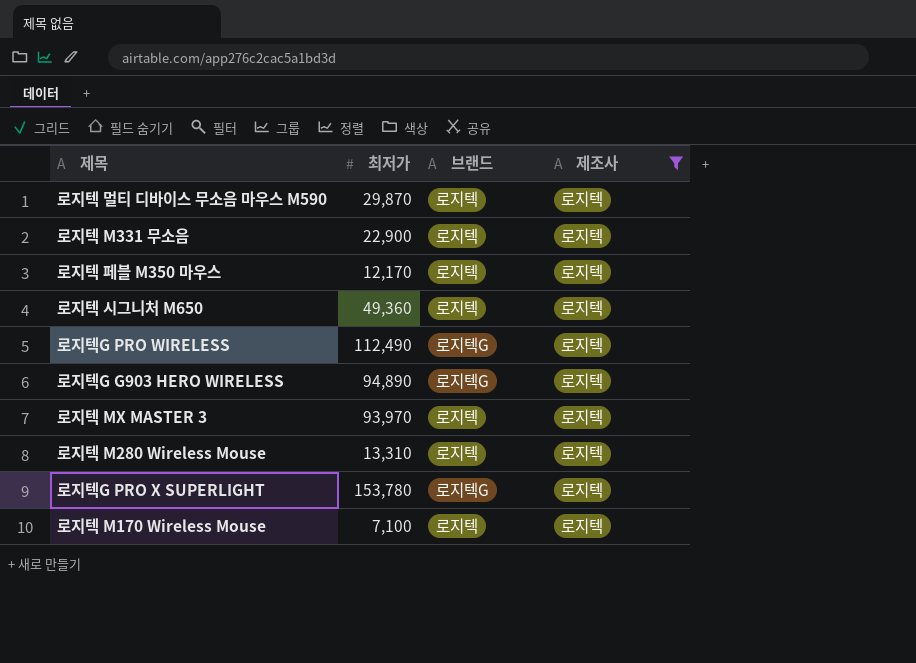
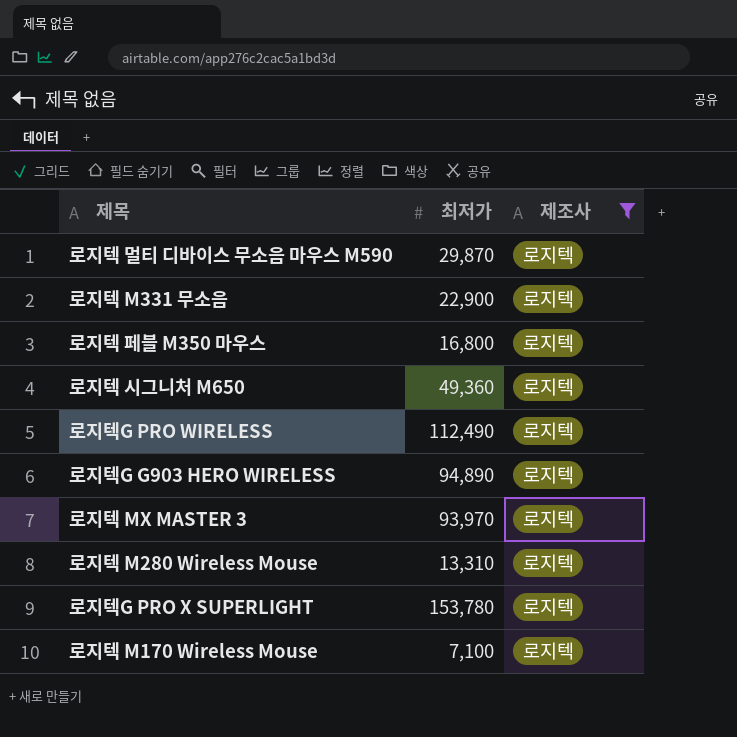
column 브랜드 | position: 3 -> none
로지텍 페블 M350 마우스 | 최저가: 12,170 -> 16,800

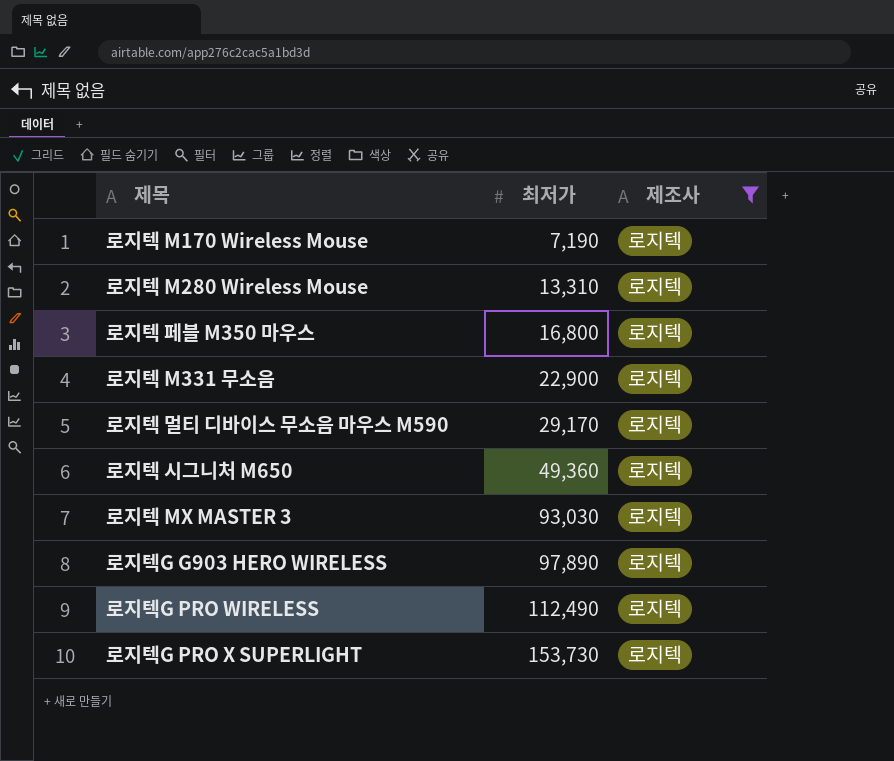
row order: none -> 최저가 ascending
로지텍 M170 Wireless Mouse | 최저가: 7,100 -> 7,190
로지텍 멀티 디바이스 무소음 마우스 M590 | 최저가: 29,870 -> 29,170
로지텍 MX MASTER 3 | 최저가: 93,970 -> 93,030
로지텍G G903 HERO WIRELESS | 최저가: 94,890 -> 97,890
로지텍G PRO X SUPERLIGHT | 최저가: 153,780 -> 153,730

